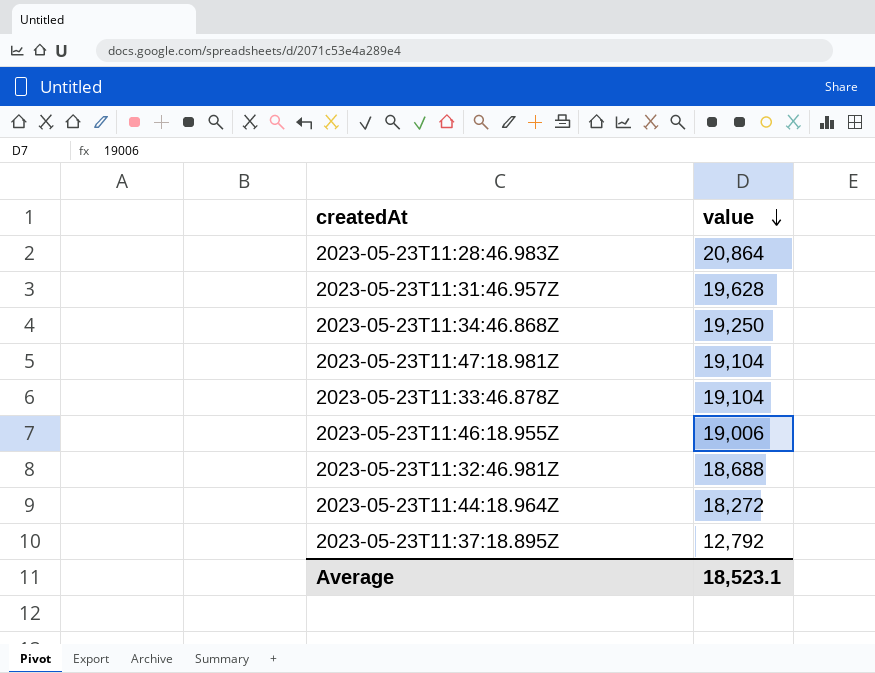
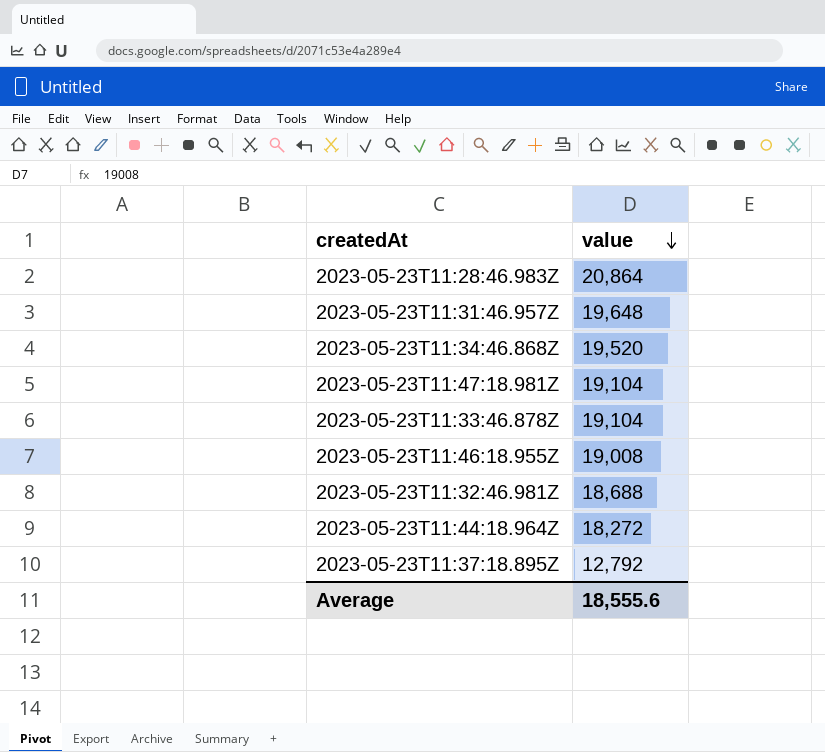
2023-05-23T11:31:46.957Z | value: 19,628 -> 19,648
2023-05-23T11:34:46.868Z | value: 19,250 -> 19,520
2023-05-23T11:46:18.955Z | value: 19,006 -> 19,008
Average | value: 18,523.1 -> 18,555.6

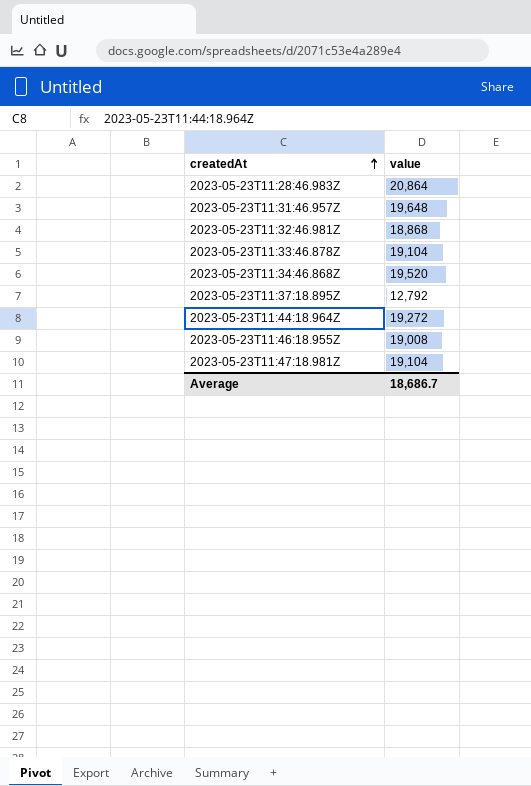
row order: value descending -> createdAt ascending
2023-05-23T11:32:46.981Z | value: 18,688 -> 18,868
2023-05-23T11:44:18.964Z | value: 18,272 -> 19,272
Average | value: 18,555.6 -> 18,686.7

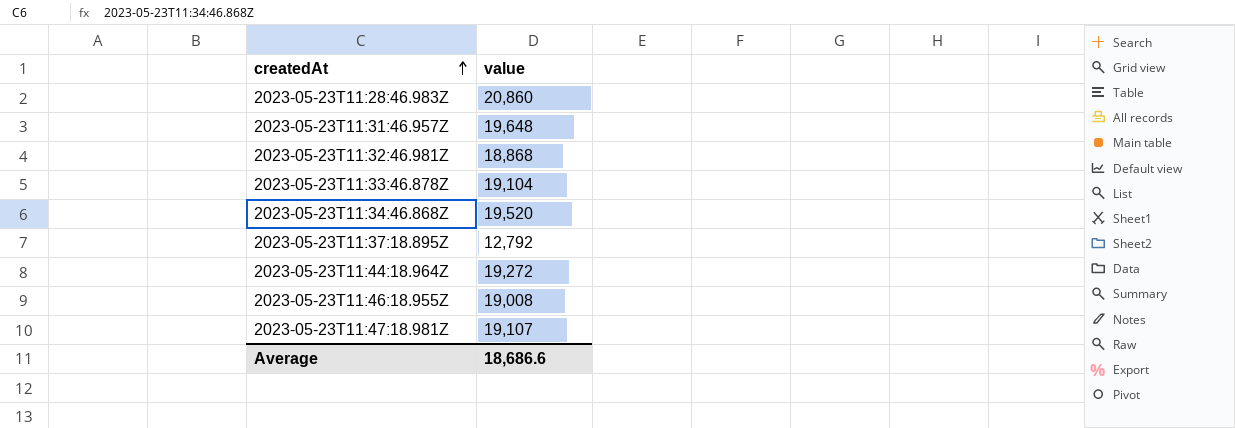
2023-05-23T11:28:46.983Z | value: 20,864 -> 20,860
2023-05-23T11:47:18.981Z | value: 19,104 -> 19,107
Average | value: 18,686.7 -> 18,686.6

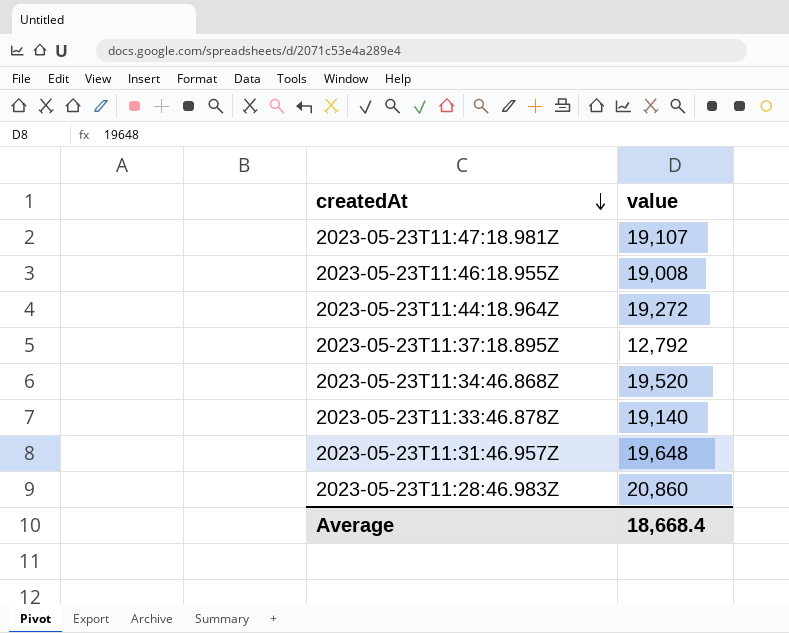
row order: createdAt ascending -> createdAt descending
row 2023-05-23T11:32:46.981Z: 18,868 -> none
2023-05-23T11:33:46.878Z | value: 19,104 -> 19,140
Average | value: 18,686.6 -> 18,668.4

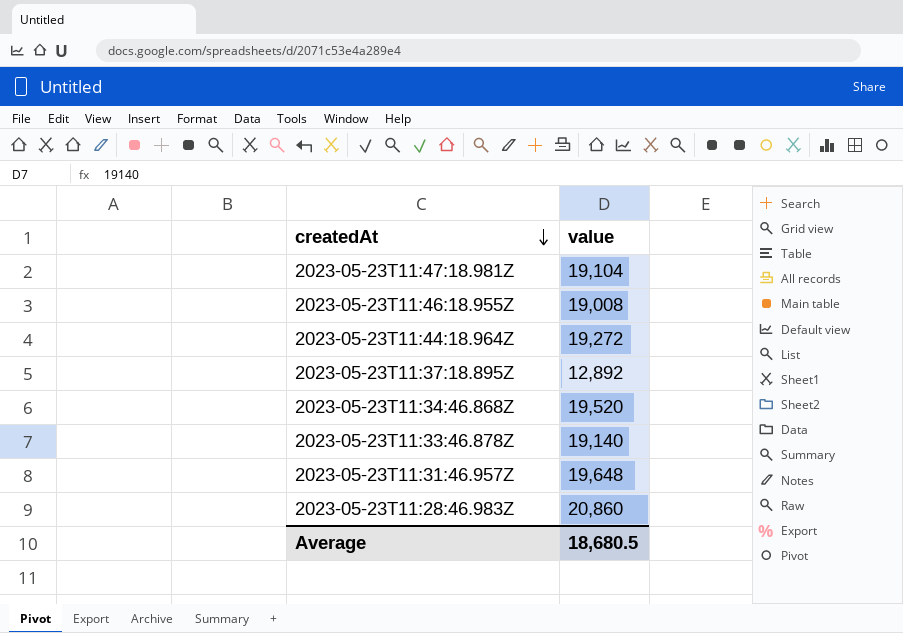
2023-05-23T11:47:18.981Z | value: 19,107 -> 19,104
2023-05-23T11:37:18.895Z | value: 12,792 -> 12,892
Average | value: 18,668.4 -> 18,680.5

